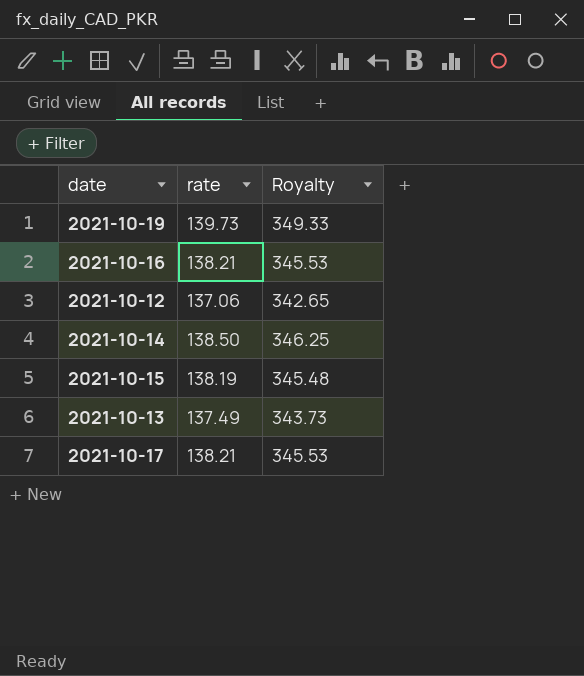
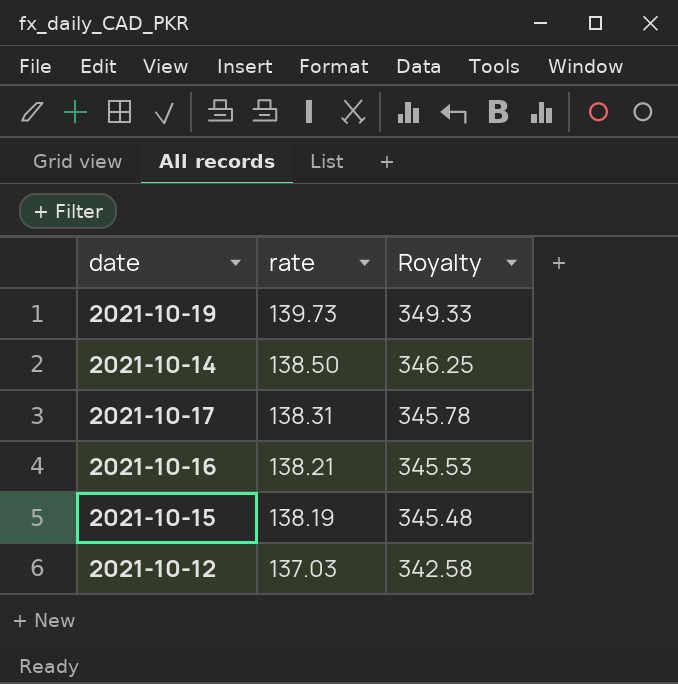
row order: none -> rate descending
row 2021-10-13: 137.49 | 343.73 -> none
2021-10-17 | rate: 138.21 -> 138.31
2021-10-17 | Royalty: 345.53 -> 345.78
2021-10-12 | rate: 137.06 -> 137.03
2021-10-12 | Royalty: 342.65 -> 342.58

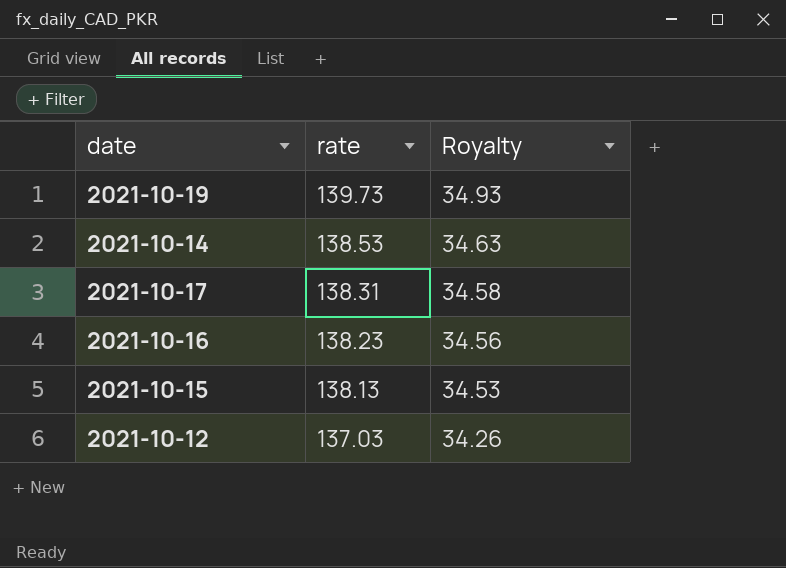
column Royalty | formula: [rate] * 2.5 -> [rate] * 0.25
2021-10-14 | rate: 138.50 -> 138.53
2021-10-16 | rate: 138.21 -> 138.23
2021-10-15 | rate: 138.19 -> 138.13

